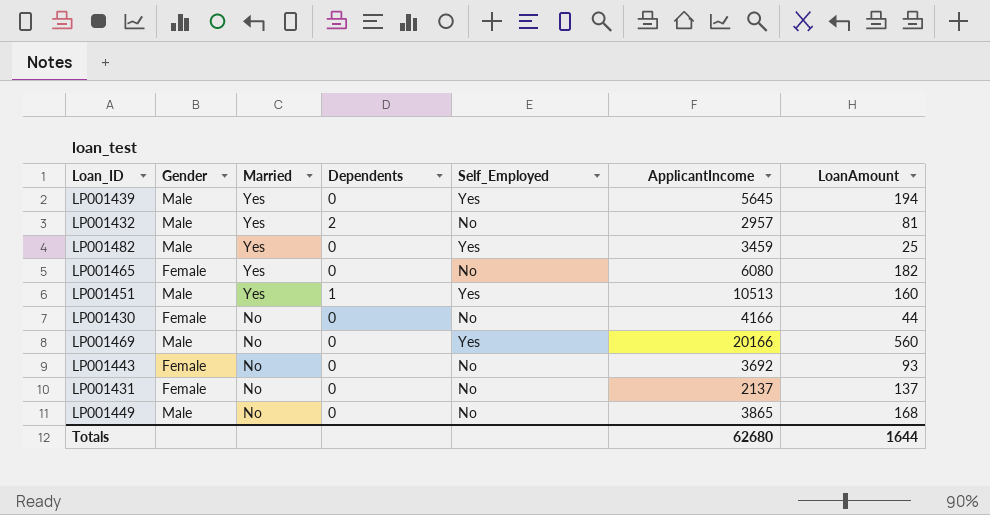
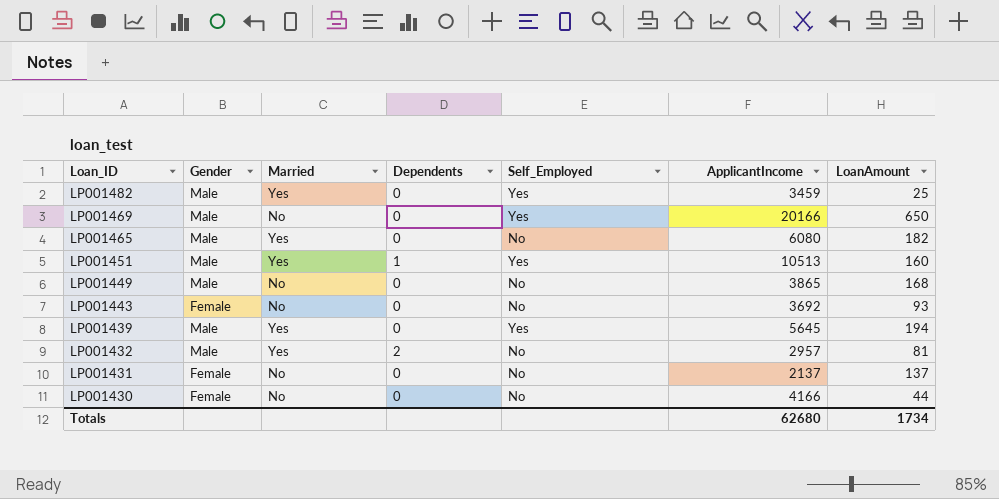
row order: Married descending -> Loan_ID descending
LP001469 | LoanAmount: 560 -> 650
LP001465 | Gender: Female -> Male
Totals | LoanAmount: 1644 -> 1734

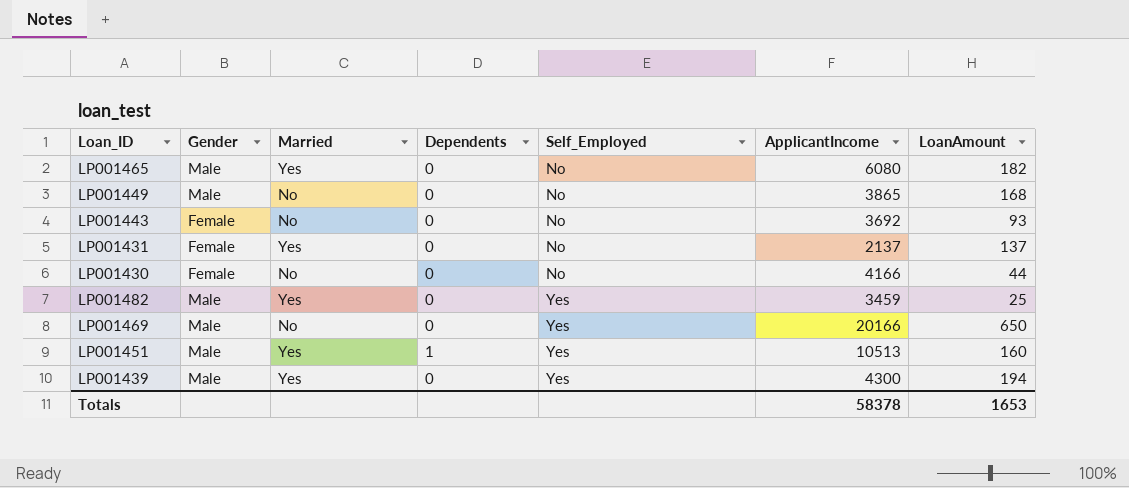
row order: Loan_ID descending -> Self_Employed ascending
row LP001432: Male | Yes | 2 | No | 2957 | 81 -> none
LP001431 | Married: No -> Yes
LP001439 | ApplicantIncome: 5645 -> 4300
Totals | ApplicantIncome: 62680 -> 58378
Totals | LoanAmount: 1734 -> 1653

